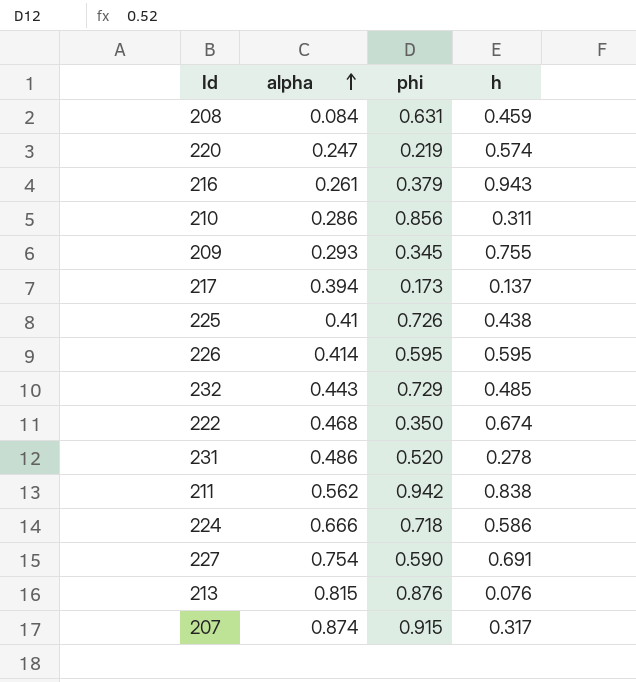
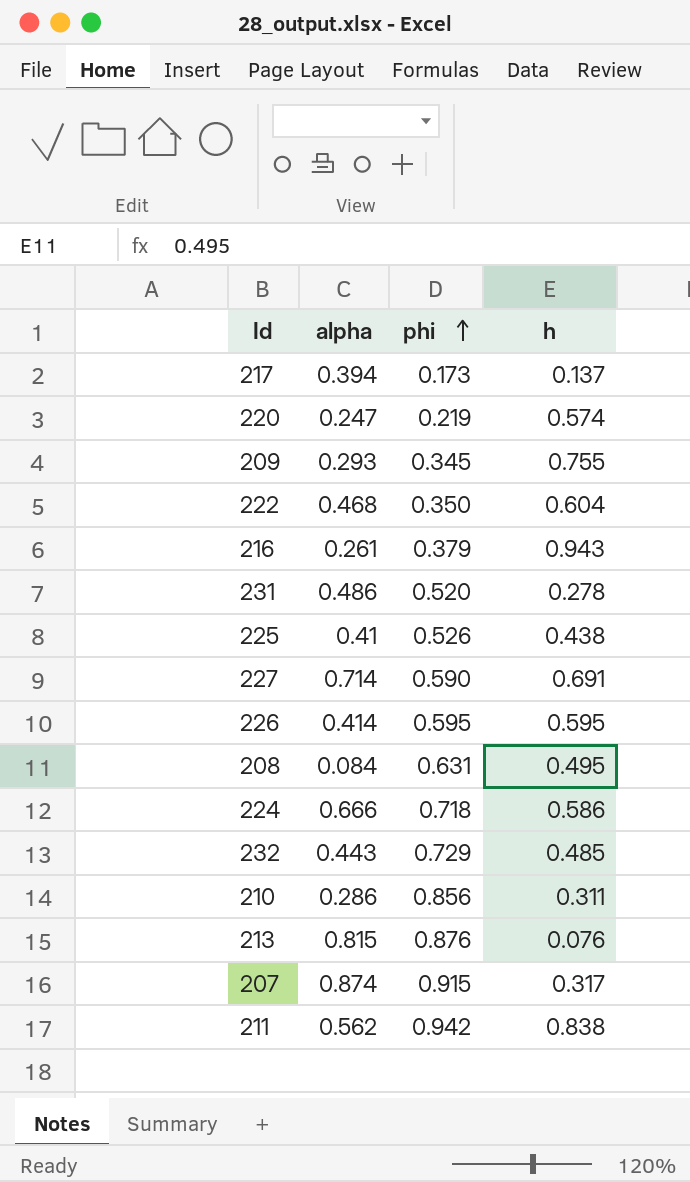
row order: alpha ascending -> phi ascending
222 | h: 0.674 -> 0.604
225 | phi: 0.726 -> 0.526
227 | alpha: 0.754 -> 0.714
208 | h: 0.459 -> 0.495

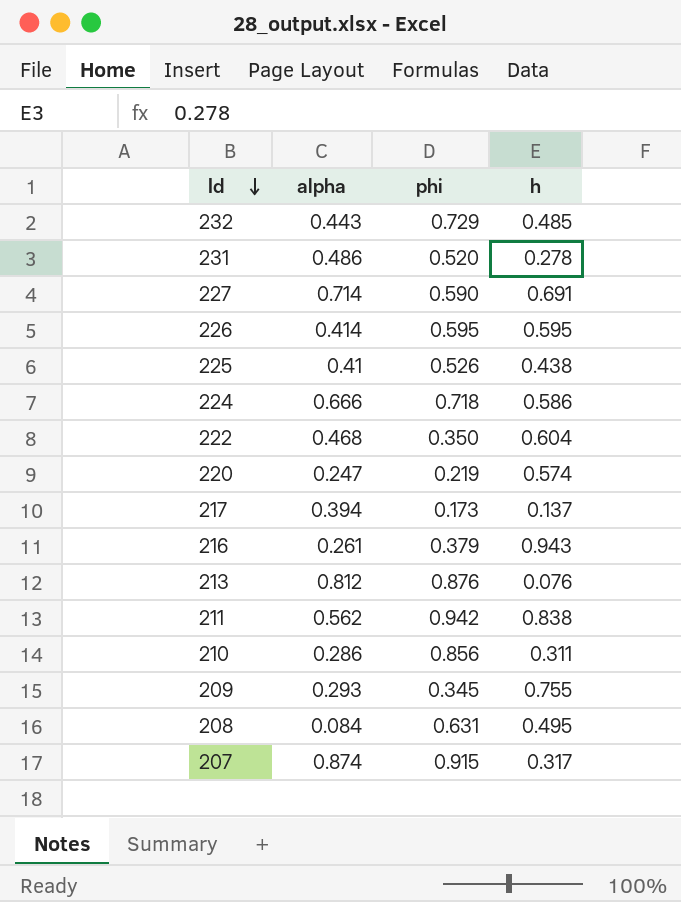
row order: phi ascending -> Id descending
213 | alpha: 0.815 -> 0.812

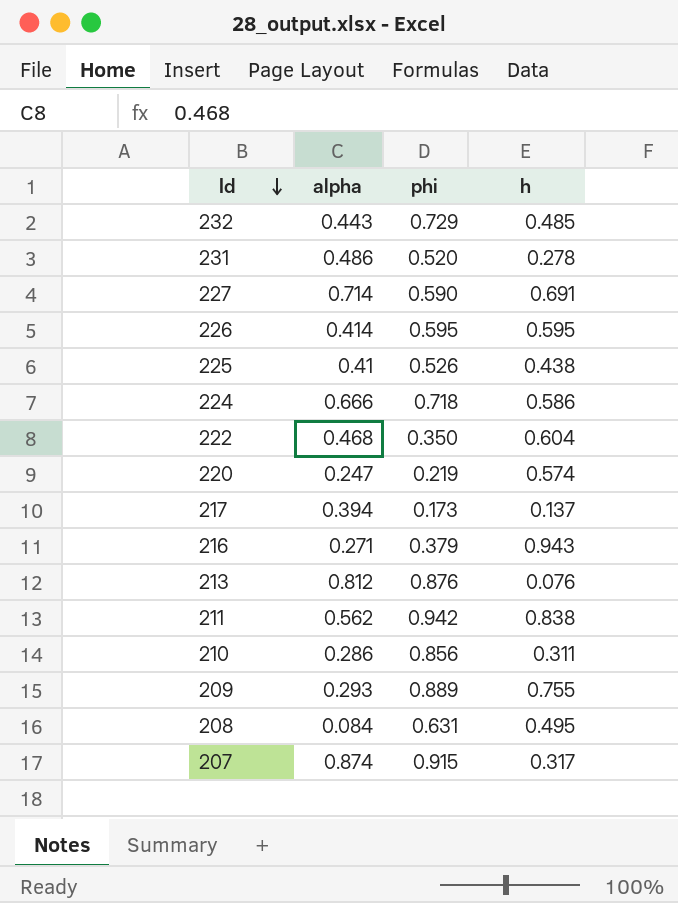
216 | alpha: 0.261 -> 0.271
209 | phi: 0.345 -> 0.889

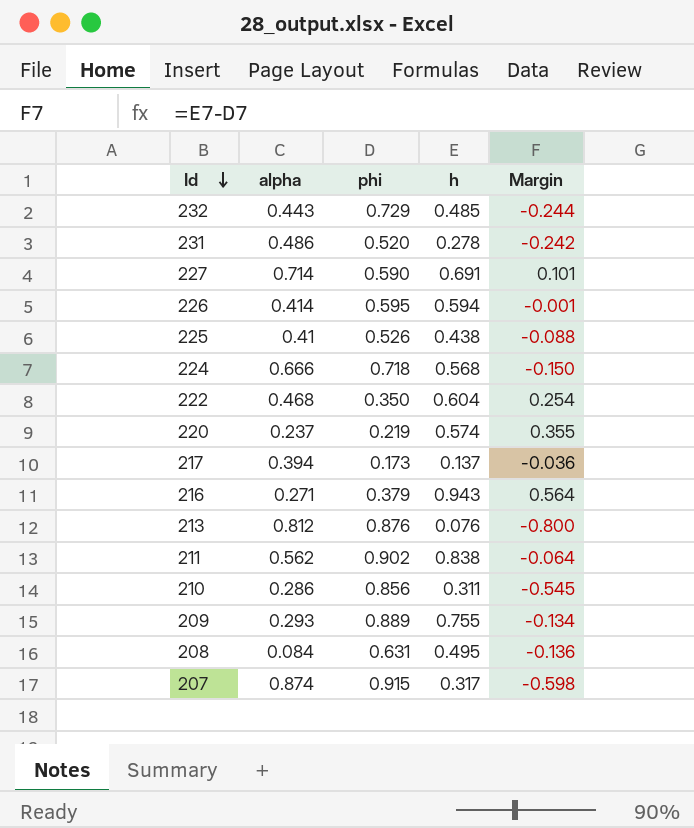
column Margin | formula: none -> [h] - [phi]
226 | h: 0.595 -> 0.594
224 | h: 0.586 -> 0.568
220 | alpha: 0.247 -> 0.237
211 | phi: 0.942 -> 0.902

